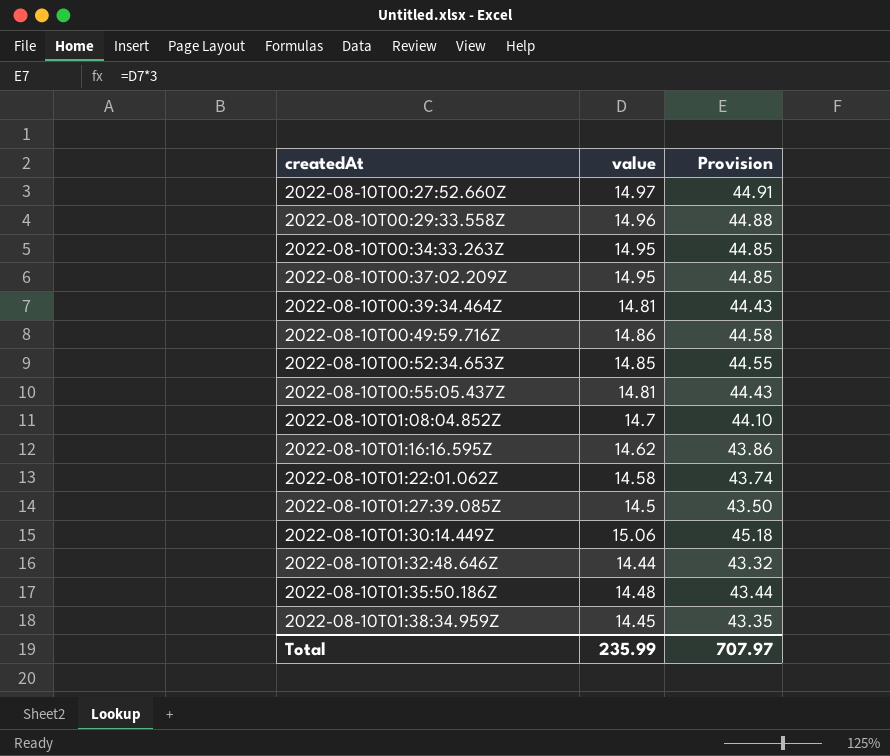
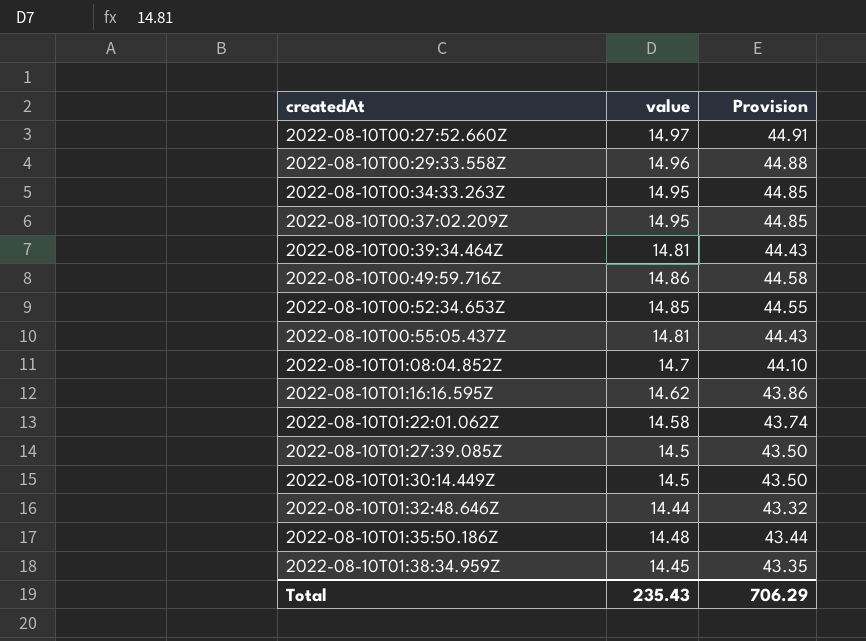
2022-08-10T01:30:14.449Z | value: 15.06 -> 14.5
2022-08-10T01:30:14.449Z | Provision: 45.18 -> 43.50
Total | value: 235.99 -> 235.43
Total | Provision: 707.97 -> 706.29

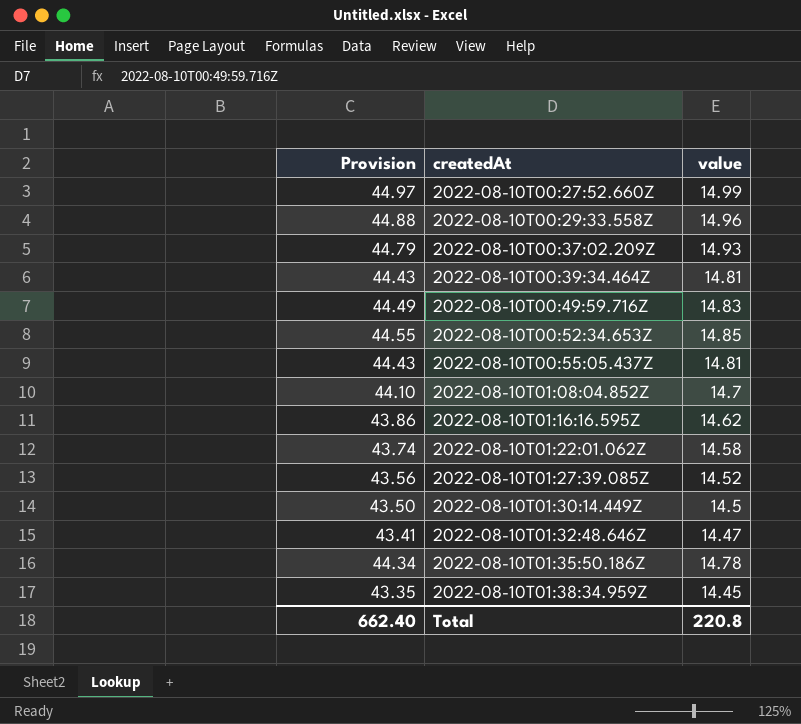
column Provision | position: 3 -> 1
row 2022-08-10T00:34:33.263Z: 14.95 | 44.85 -> none
2022-08-10T00:27:52.660Z | Provision: 44.91 -> 44.97
2022-08-10T00:27:52.660Z | value: 14.97 -> 14.99
2022-08-10T00:37:02.209Z | Provision: 44.85 -> 44.79
2022-08-10T00:37:02.209Z | value: 14.95 -> 14.93
2022-08-10T00:49:59.716Z | Provision: 44.58 -> 44.49
2022-08-10T00:49:59.716Z | value: 14.86 -> 14.83
2022-08-10T01:27:39.085Z | Provision: 43.50 -> 43.56
2022-08-10T01:27:39.085Z | value: 14.5 -> 14.52
2022-08-10T01:32:48.646Z | Provision: 43.32 -> 43.41
2022-08-10T01:32:48.646Z | value: 14.44 -> 14.47
2022-08-10T01:35:50.186Z | Provision: 43.44 -> 44.34
2022-08-10T01:35:50.186Z | value: 14.48 -> 14.78
Total | Provision: 706.29 -> 662.40
Total | value: 235.43 -> 220.8

